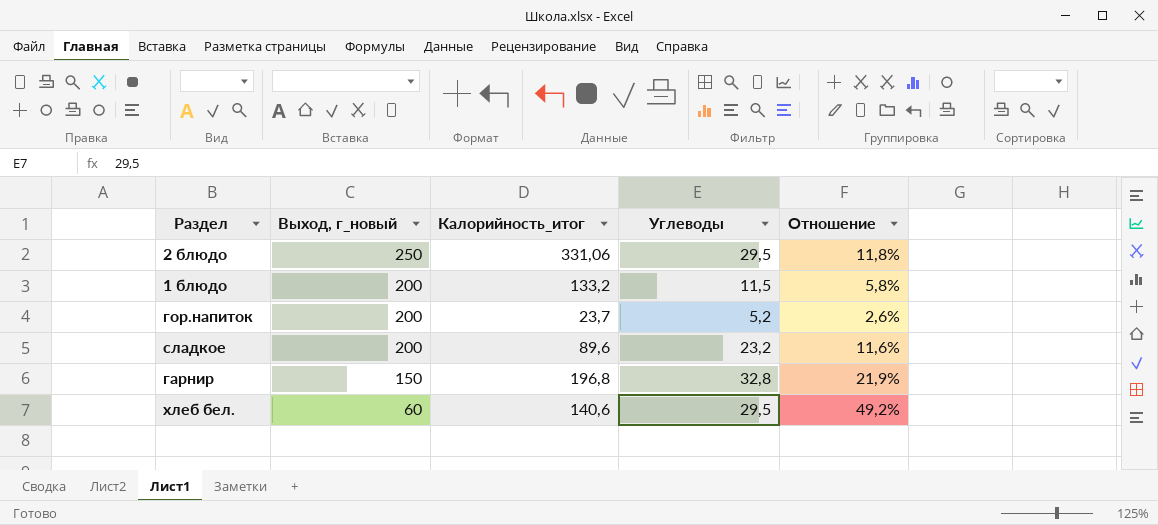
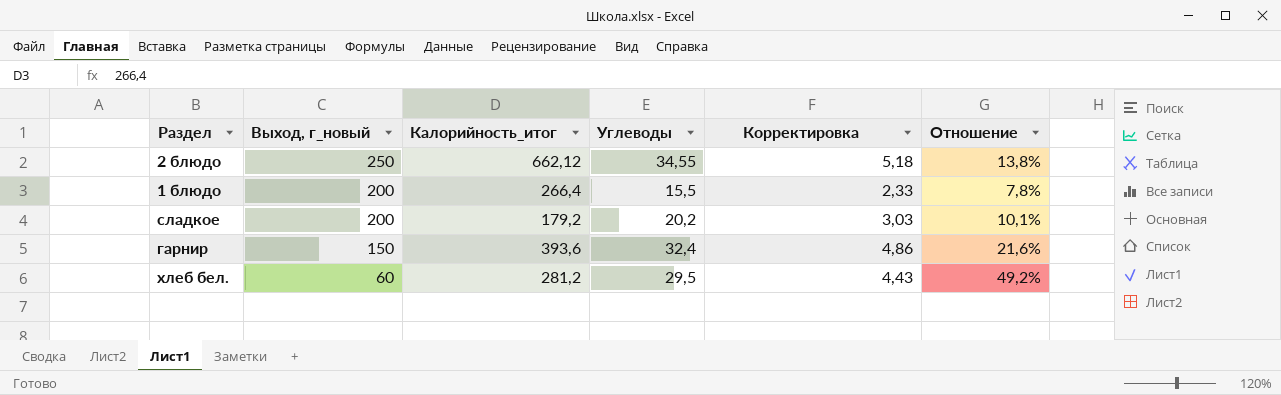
column Корректировка | formula: none -> [Углеводы] * 0,15
row гор.напиток: 200 | 23,7 | 5,2 | 2,6% -> none
2 блюдо | Калорийность_итог: 331,06 -> 662,12
2 блюдо | Углеводы: 29,5 -> 34,55
2 блюдо | Отношение: 11,8% -> 13,8%
1 блюдо | Калорийность_итог: 133,2 -> 266,4
1 блюдо | Углеводы: 11,5 -> 15,5
1 блюдо | Отношение: 5,8% -> 7,8%
сладкое | Калорийность_итог: 89,6 -> 179,2
сладкое | Углеводы: 23,2 -> 20,2
сладкое | Отношение: 11,6% -> 10,1%
гарнир | Калорийность_итог: 196,8 -> 393,6
гарнир | Углеводы: 32,8 -> 32,4
гарнир | Отношение: 21,9% -> 21,6%
хлеб бел. | Калорийность_итог: 140,6 -> 281,2

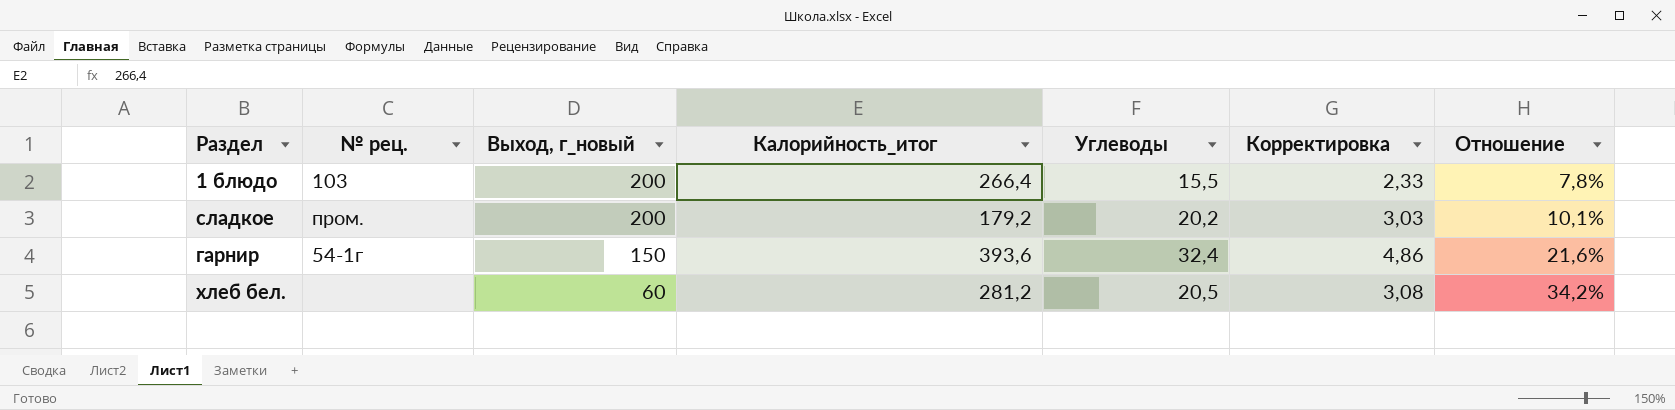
column № рец. | position: none -> 2
row 2 блюдо: 250 | 662,12 | 34,55 | 5,18 | 13,8% -> none
хлеб бел. | Углеводы: 29,5 -> 20,5
хлеб бел. | Корректировка: 4,43 -> 3,08
хлеб бел. | Отношение: 49,2% -> 34,2%

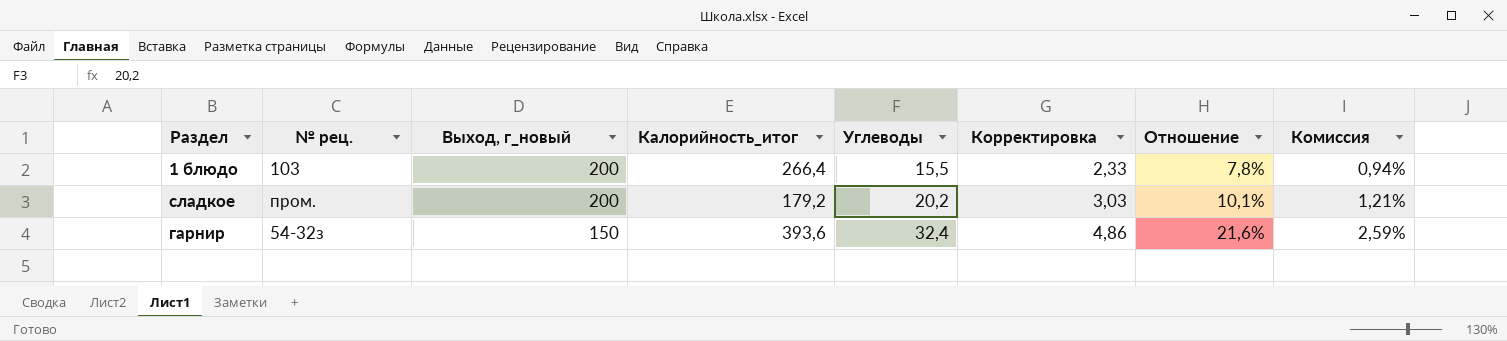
column Комиссия | formula: none -> [Отношение] * 0,12
row хлеб бел.: none | 60 | 281,2 | 20,5 | 3,08 | 34,2% -> none
гарнир | № рец.: 54-1г -> 54-32з

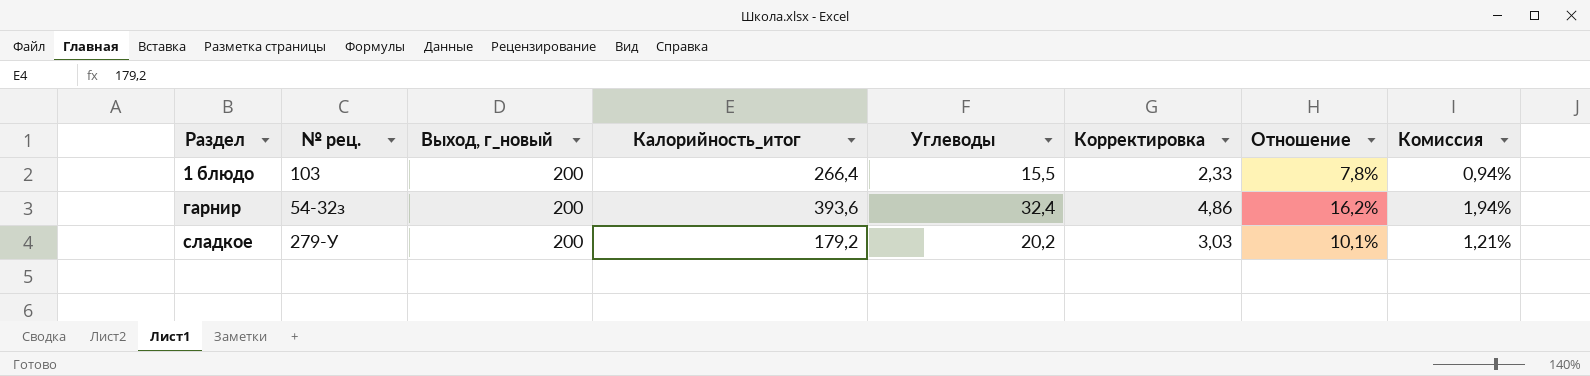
row order: Выход, г_новый descending -> Раздел ascending
гарнир | Выход, г_новый: 150 -> 200
гарнир | Отношение: 21,6% -> 16,2%
гарнир | Комиссия: 2,59% -> 1,94%
сладкое | № рец.: пром. -> 279-У

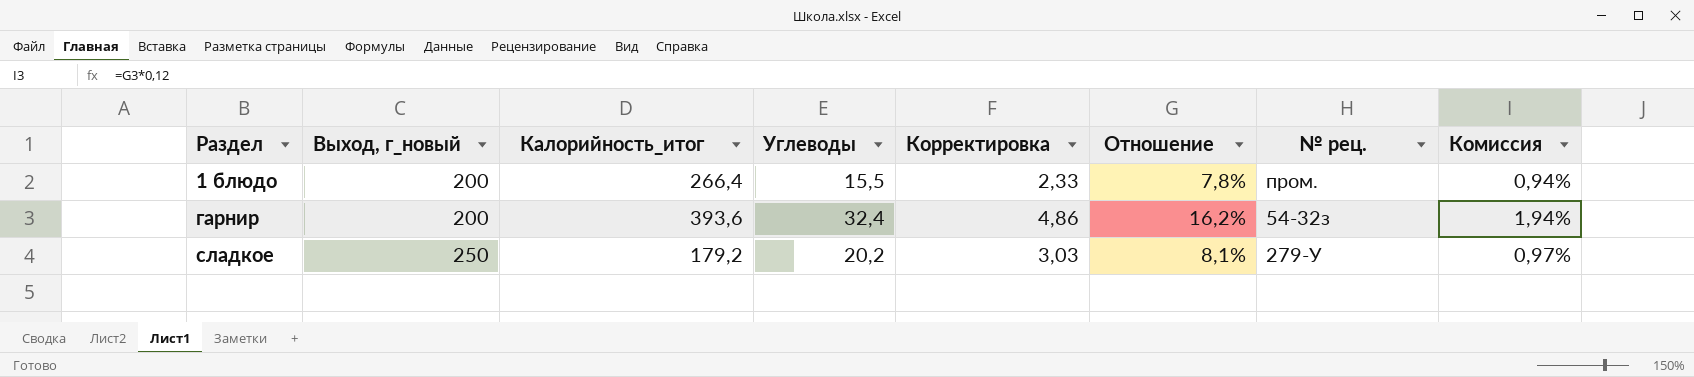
column № рец. | position: 2 -> 7
1 блюдо | № рец.: 103 -> пром.
сладкое | Выход, г_новый: 200 -> 250
сладкое | Отношение: 10,1% -> 8,1%
сладкое | Комиссия: 1,21% -> 0,97%

